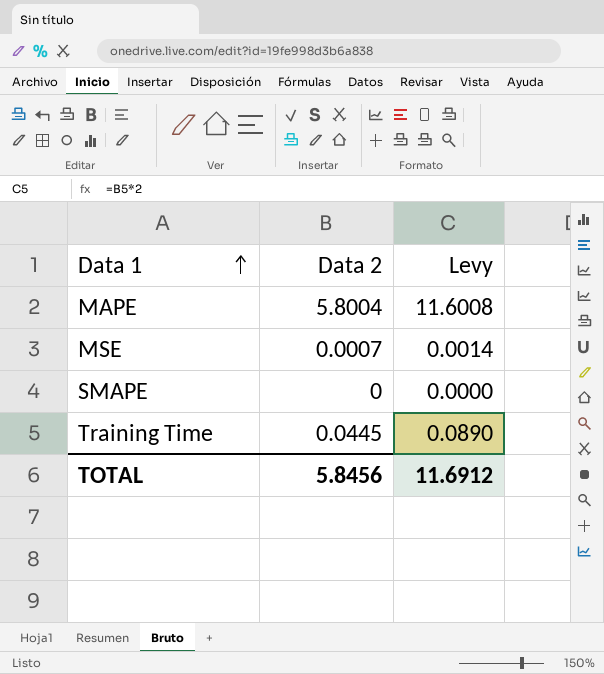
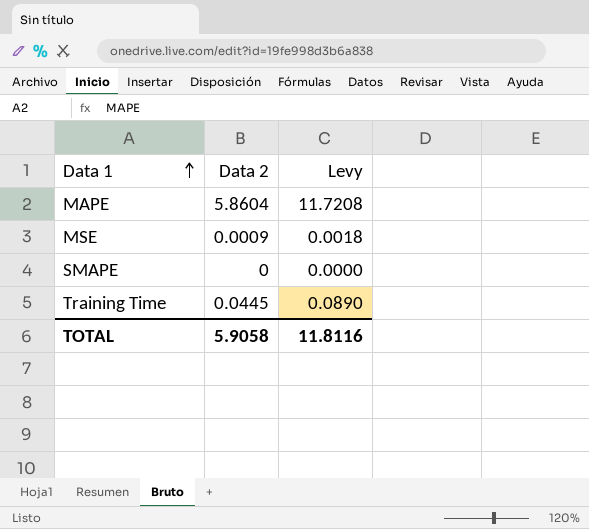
MAPE | Data 2: 5.8004 -> 5.8604
MAPE | Levy: 11.6008 -> 11.7208
MSE | Data 2: 0.0007 -> 0.0009
MSE | Levy: 0.0014 -> 0.0018
TOTAL | Data 2: 5.8456 -> 5.9058
TOTAL | Levy: 11.6912 -> 11.8116

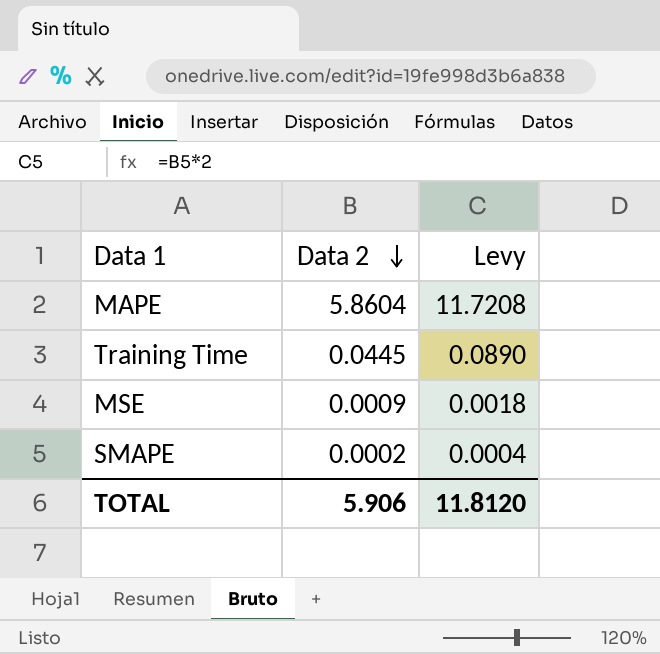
row order: Data 1 ascending -> Data 2 descending
SMAPE | Data 2: 0 -> 0.0002
SMAPE | Levy: 0.0000 -> 0.0004
TOTAL | Data 2: 5.9058 -> 5.906
TOTAL | Levy: 11.8116 -> 11.8120

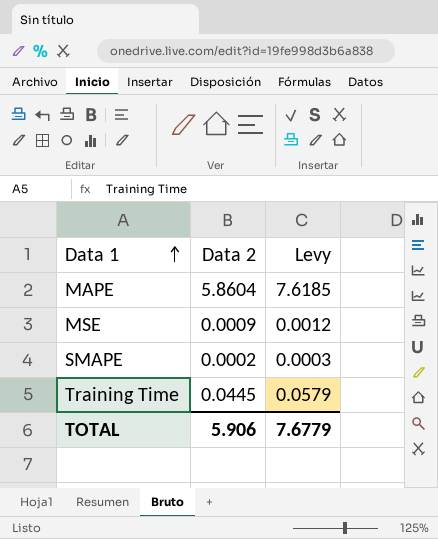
row order: Data 2 descending -> Data 1 ascending
column Levy | formula: [Data 2] * 2 -> [Data 2] * 1.3
TOTAL | Levy: 11.8120 -> 7.6779

